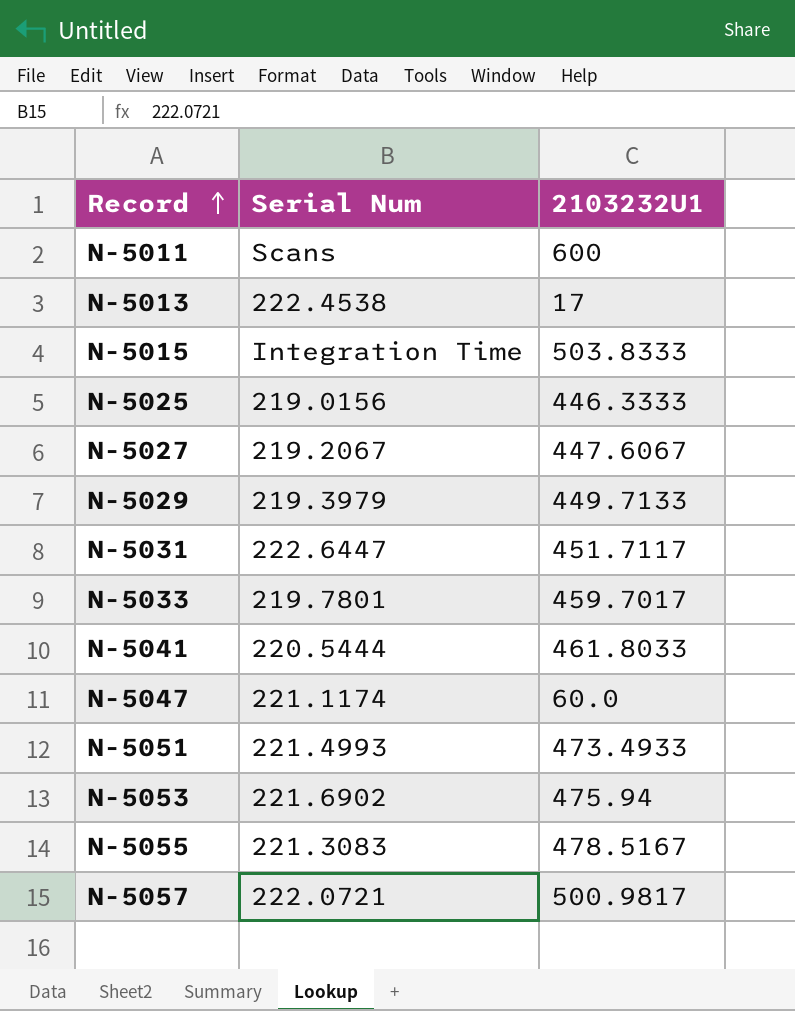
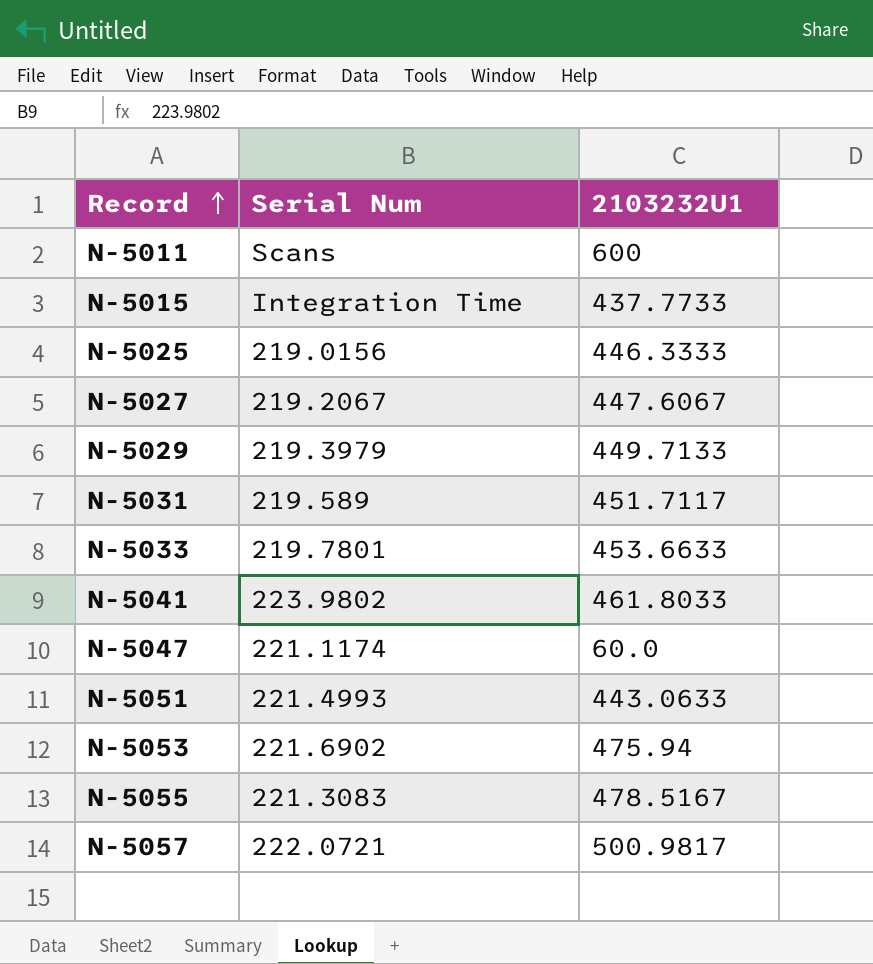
row N-5013: 222.4538 | 17 -> none
N-5015 | 2103232U1: 503.8333 -> 437.7733
N-5031 | Serial Num: 222.6447 -> 219.589
N-5033 | 2103232U1: 459.7017 -> 453.6633
N-5041 | Serial Num: 220.5444 -> 223.9802
N-5051 | 2103232U1: 473.4933 -> 443.0633

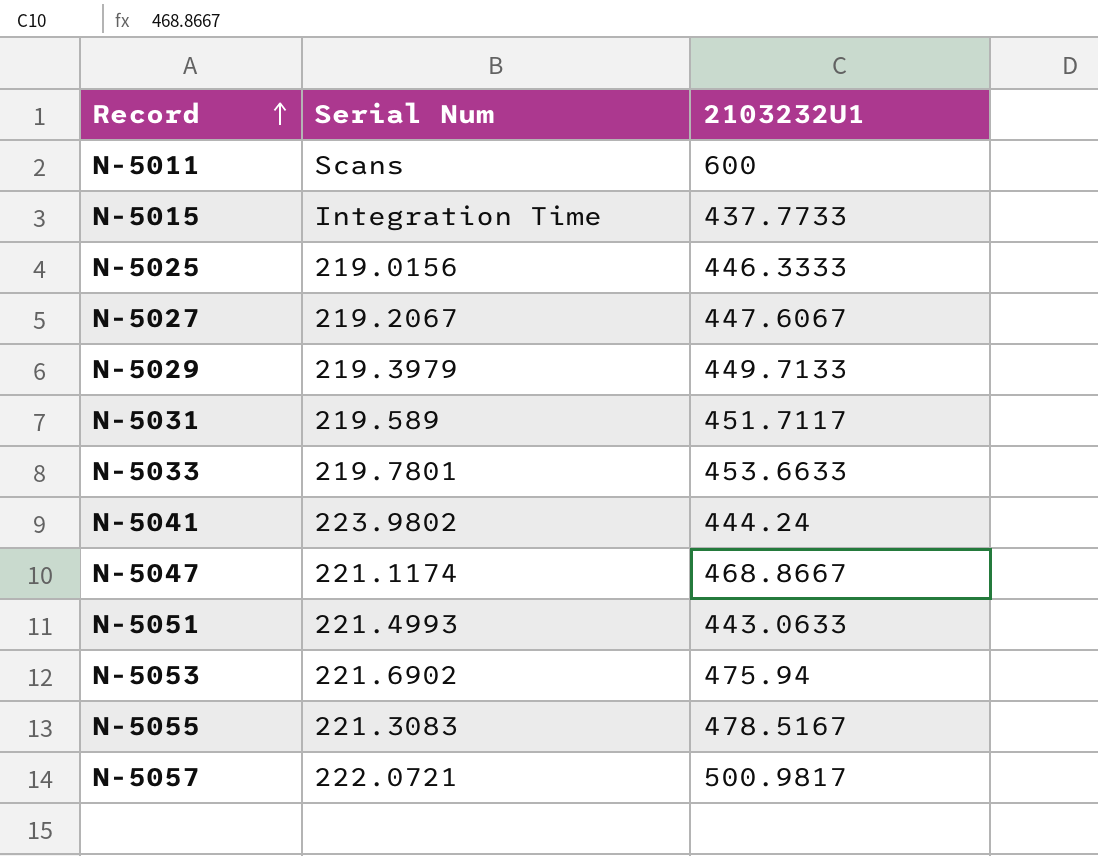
N-5041 | 2103232U1: 461.8033 -> 444.24
N-5047 | 2103232U1: 60.0 -> 468.8667

